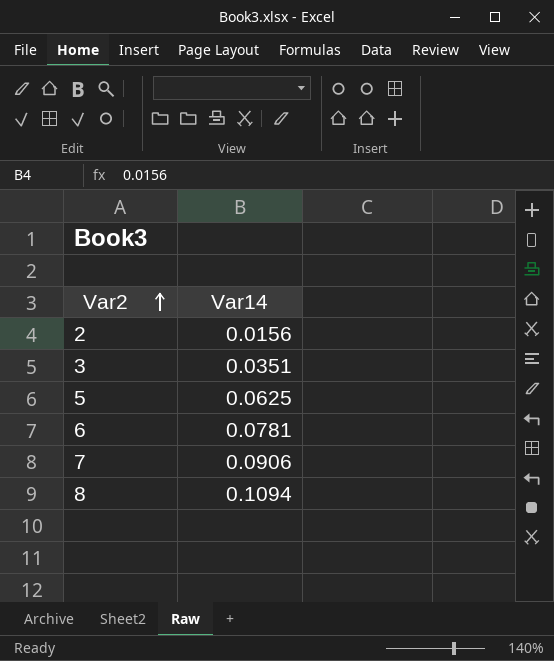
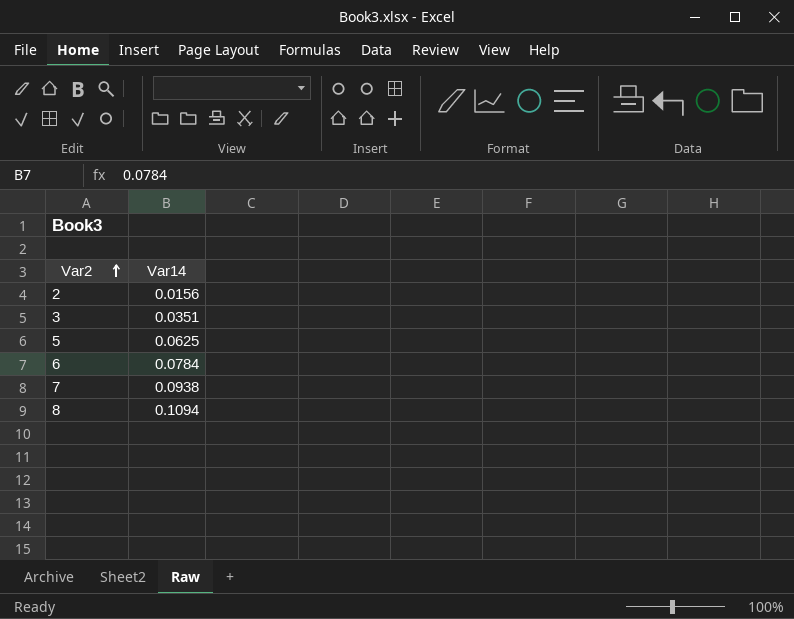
6 | Var14: 0.0781 -> 0.0784
7 | Var14: 0.0906 -> 0.0938

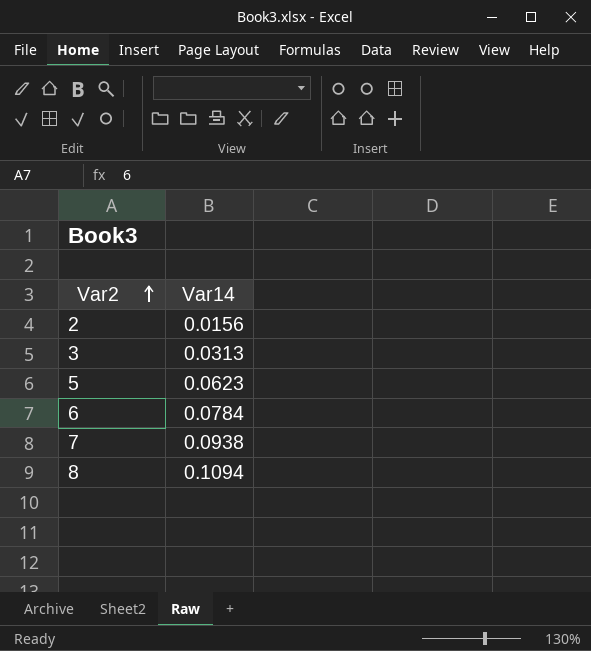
3 | Var14: 0.0351 -> 0.0313
5 | Var14: 0.0625 -> 0.0623

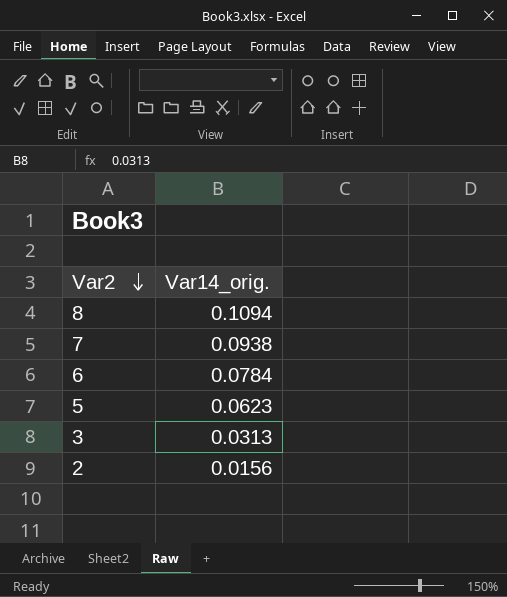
row order: Var2 ascending -> Var2 descending
column name: Var14 -> Var14_orig.

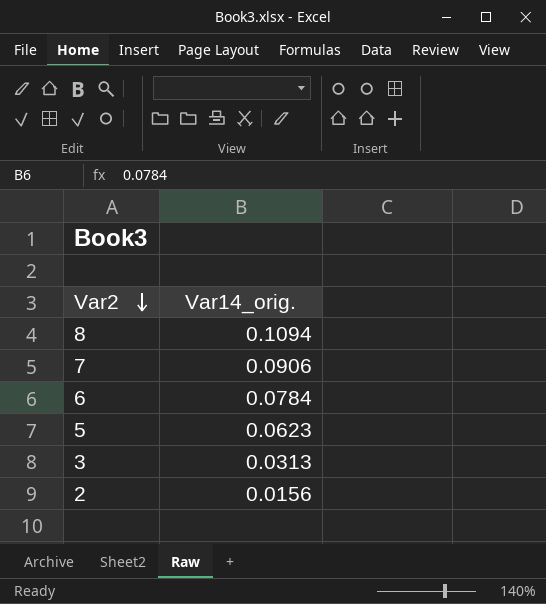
7 | Var14_orig.: 0.0938 -> 0.0906

